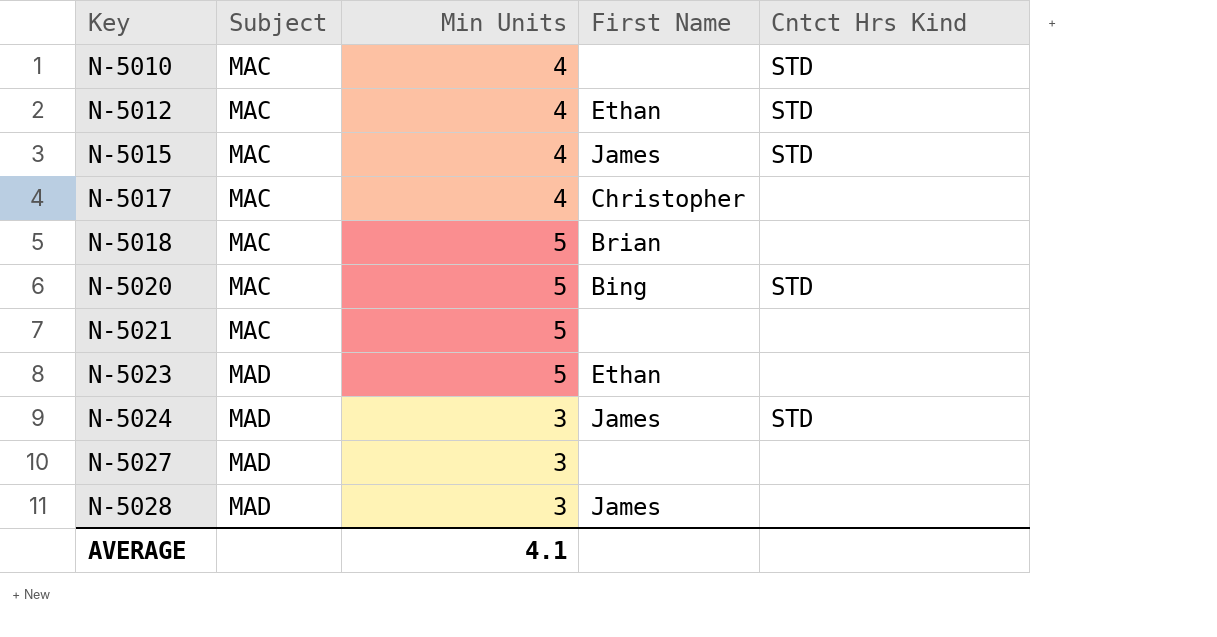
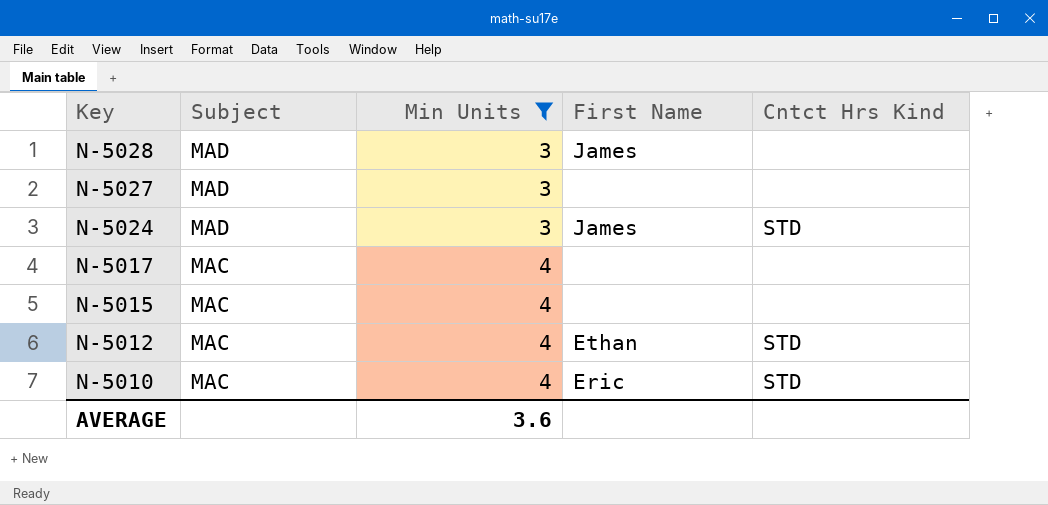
filter: none -> Min Units != 5
row order: Key ascending -> Key descending
N-5017 | First Name: Christopher -> none
N-5015 | First Name: James -> none
N-5015 | Cntct Hrs Kind: STD -> none
N-5010 | First Name: none -> Eric
AVERAGE | Min Units: 4.1 -> 3.6

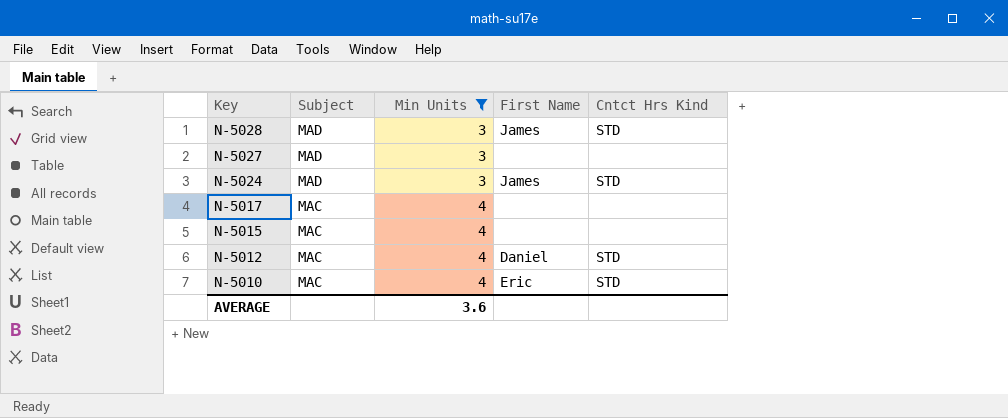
N-5028 | Cntct Hrs Kind: none -> STD
N-5012 | First Name: Ethan -> Daniel

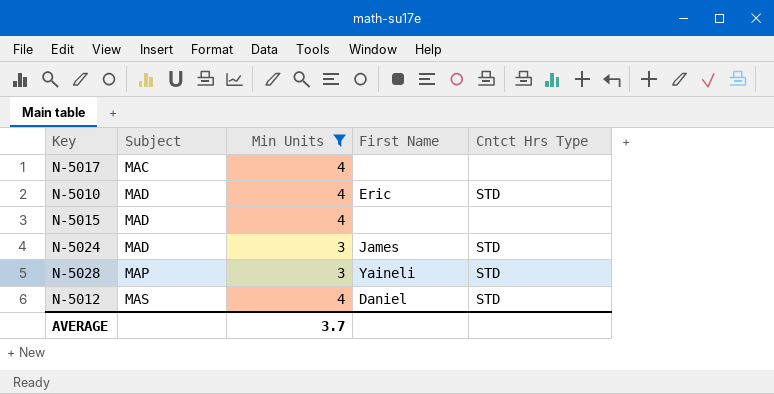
row order: Key descending -> Subject ascending
column name: Cntct Hrs Kind -> Cntct Hrs Type
row N-5027: MAD | 3 | none | none -> none
N-5010 | Subject: MAC -> MAD
N-5015 | Subject: MAC -> MAD
N-5028 | Subject: MAD -> MAP
N-5028 | First Name: James -> Yaineli
N-5012 | Subject: MAC -> MAS
AVERAGE | Min Units: 3.6 -> 3.7

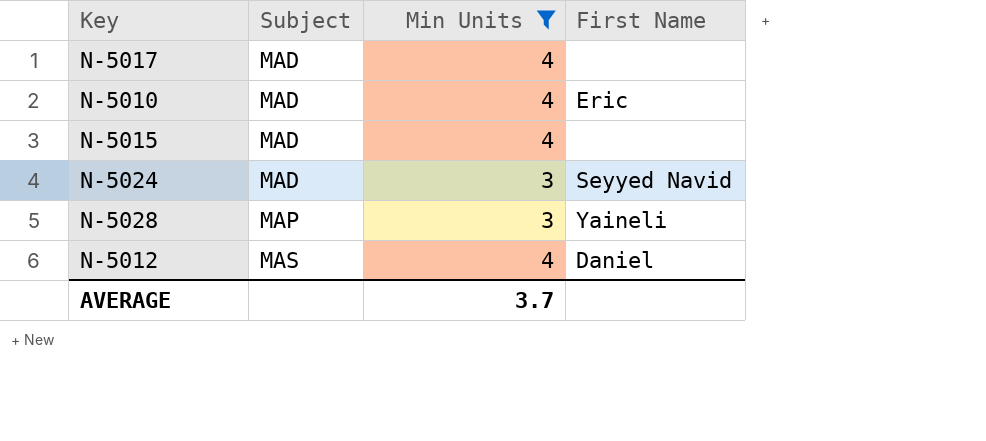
column Cntct Hrs Type | position: 5 -> none
N-5017 | Subject: MAC -> MAD
N-5024 | First Name: James -> Seyyed Navid

